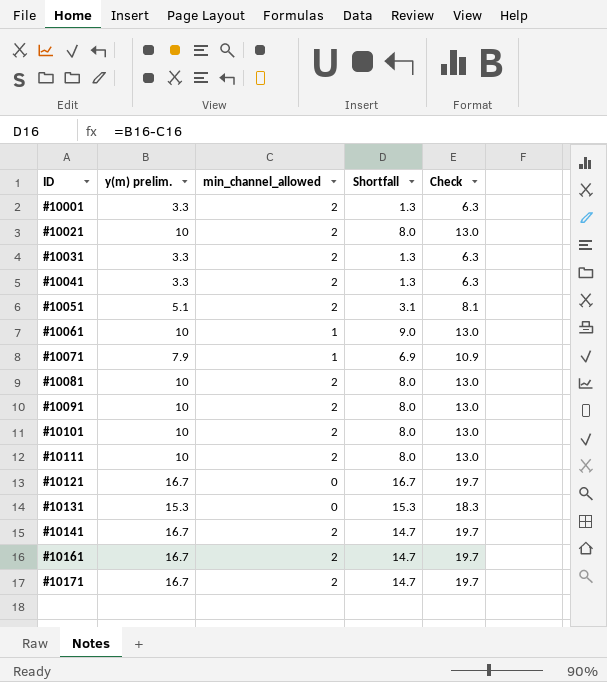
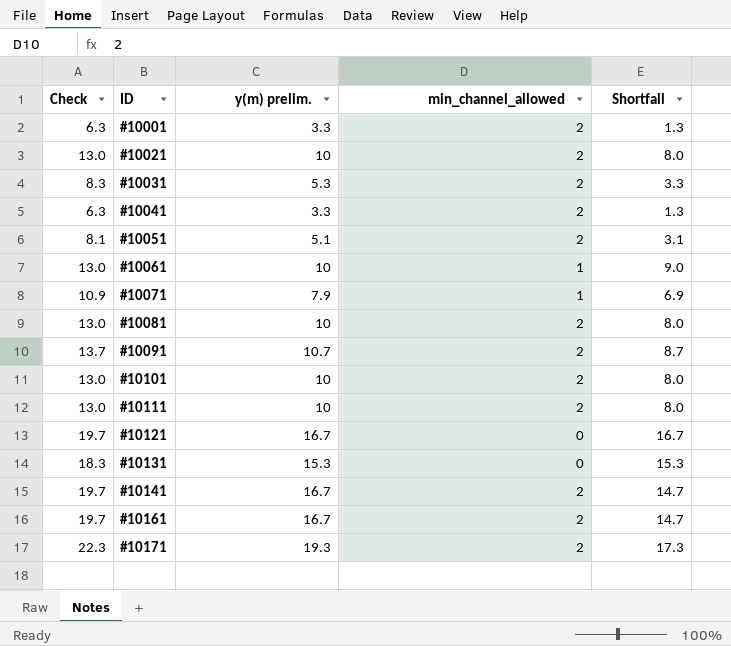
column Check | position: 5 -> 1
#10031 | Check: 6.3 -> 8.3
#10031 | y(m) prelim.: 3.3 -> 5.3
#10031 | Shortfall: 1.3 -> 3.3
#10091 | Check: 13.0 -> 13.7
#10091 | y(m) prelim.: 10 -> 10.7
#10091 | Shortfall: 8.0 -> 8.7
#10171 | Check: 19.7 -> 22.3
#10171 | y(m) prelim.: 16.7 -> 19.3
#10171 | Shortfall: 14.7 -> 17.3

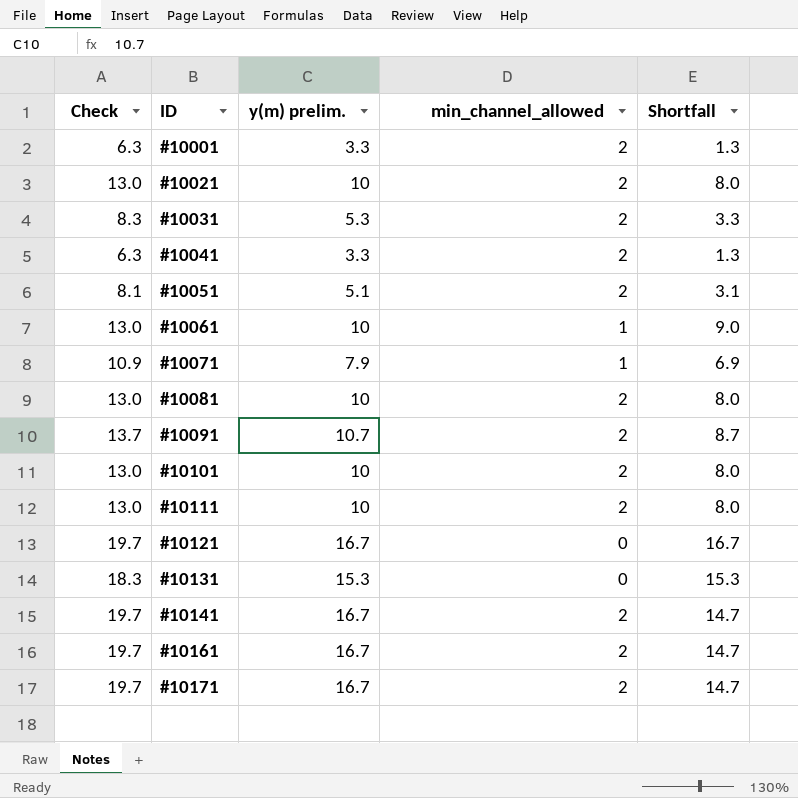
#10171 | Check: 22.3 -> 19.7
#10171 | y(m) prelim.: 19.3 -> 16.7
#10171 | Shortfall: 17.3 -> 14.7

